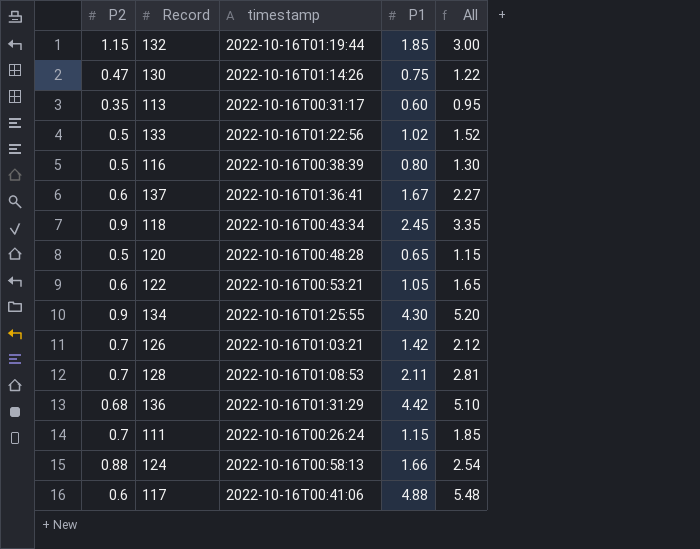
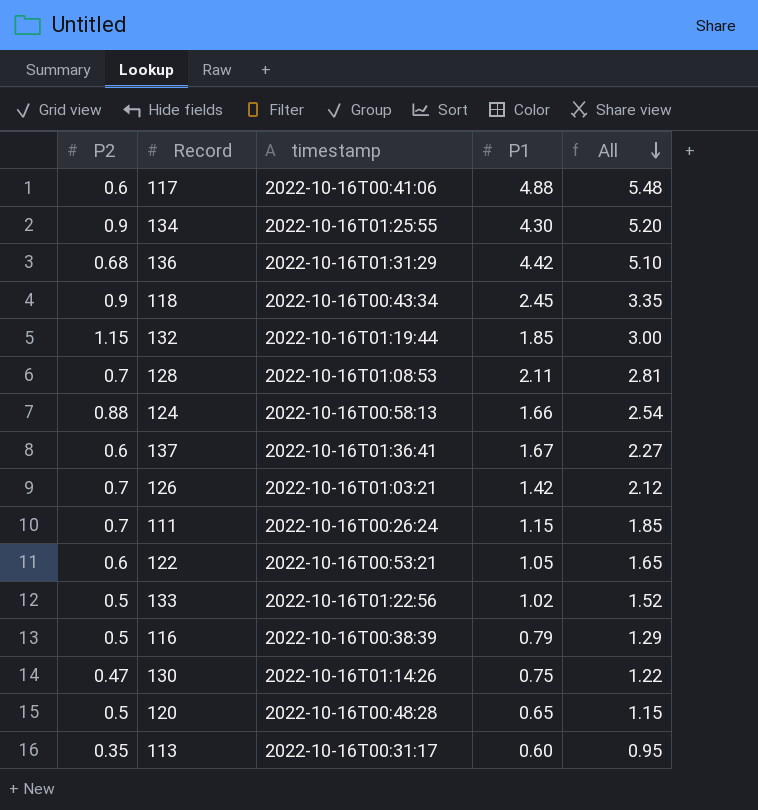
row order: none -> All descending
116 | P1: 0.80 -> 0.79
116 | All: 1.30 -> 1.29

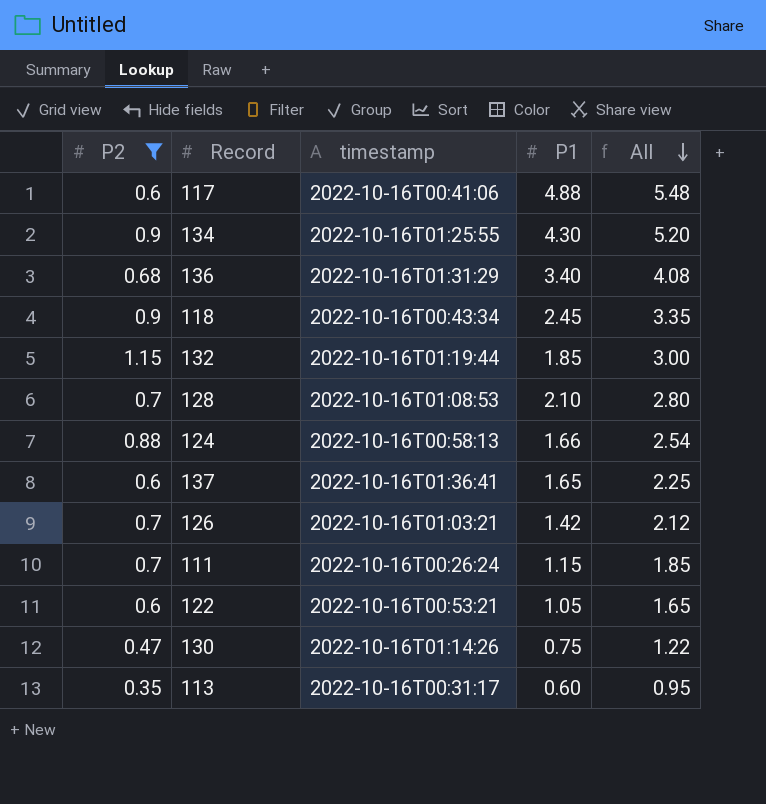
filter: none -> P2 != 0.5
136 | P1: 4.42 -> 3.40
136 | All: 5.10 -> 4.08
128 | P1: 2.11 -> 2.10
128 | All: 2.81 -> 2.80
137 | P1: 1.67 -> 1.65
137 | All: 2.27 -> 2.25

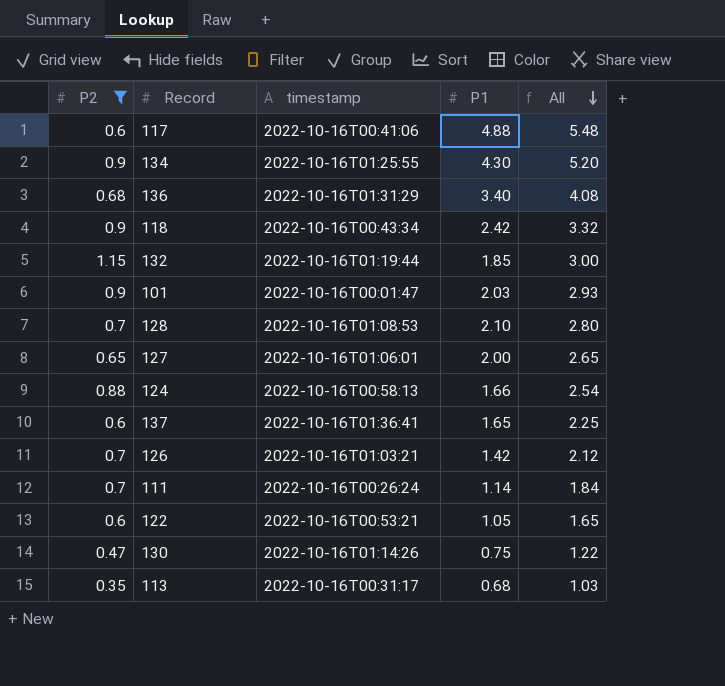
118 | P1: 2.45 -> 2.42
118 | All: 3.35 -> 3.32
row 101: none -> 0.9 | 2022-10-16T00:01:47 | 2.03 | 2.93
row 127: none -> 0.65 | 2022-10-16T01:06:01 | 2.00 | 2.65
111 | P1: 1.15 -> 1.14
111 | All: 1.85 -> 1.84
113 | P1: 0.60 -> 0.68
113 | All: 0.95 -> 1.03

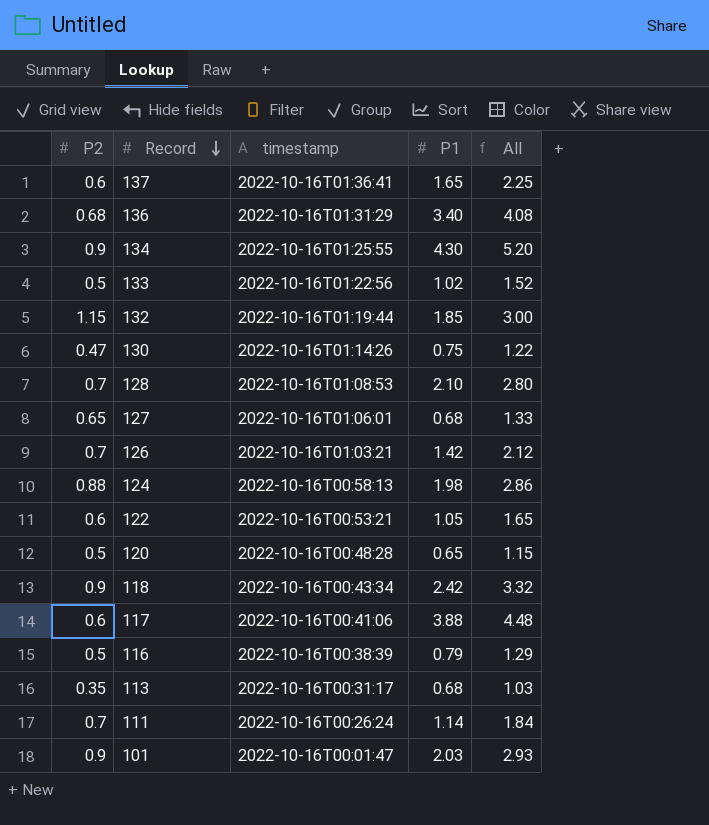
filter: P2 != 0.5 -> none
row order: All descending -> Record descending
127 | P1: 2.00 -> 0.68
127 | All: 2.65 -> 1.33
124 | P1: 1.66 -> 1.98
124 | All: 2.54 -> 2.86
117 | P1: 4.88 -> 3.88
117 | All: 5.48 -> 4.48

